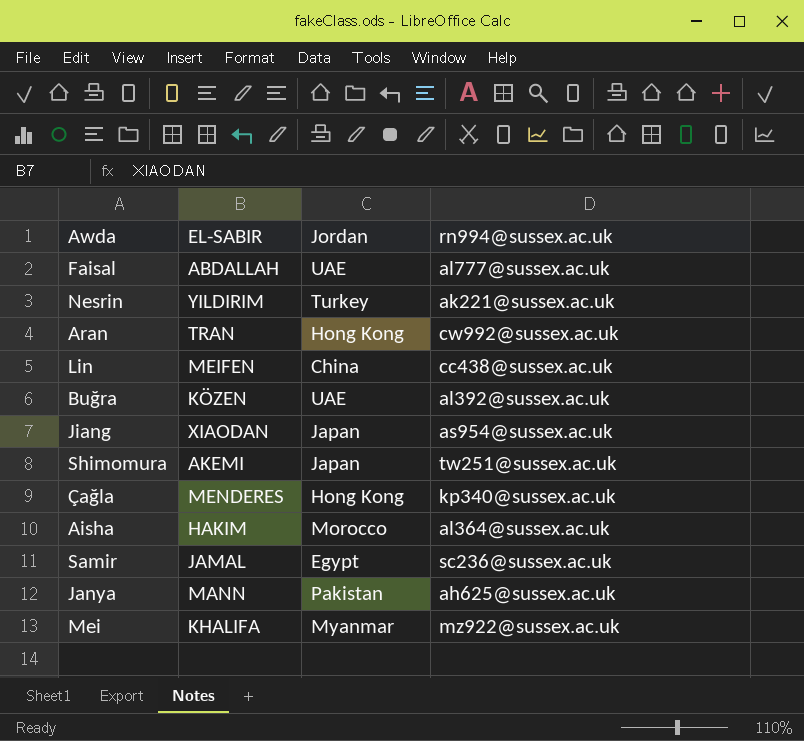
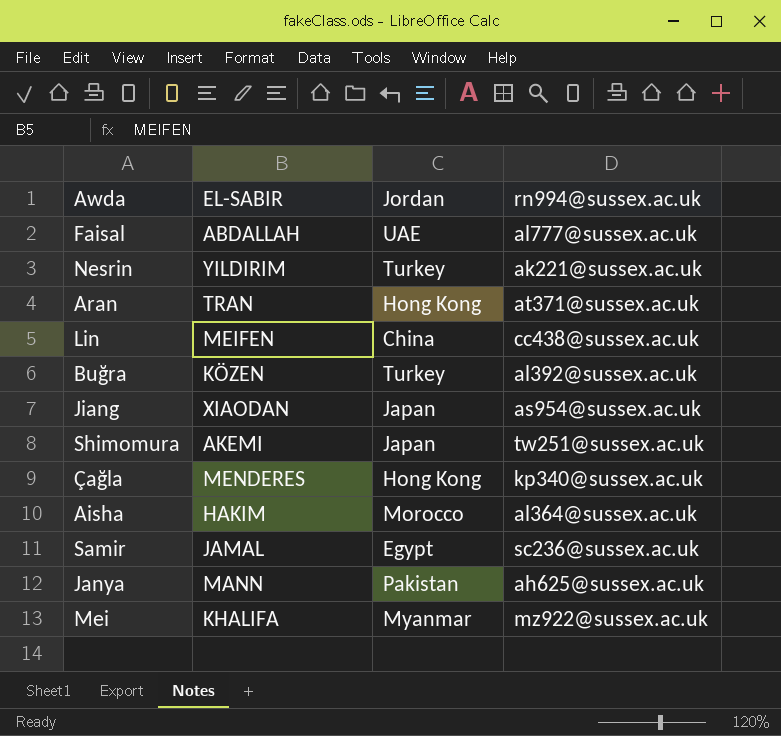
Aran | rn994@sussex.ac.uk: cw992@sussex.ac.uk -> at371@sussex.ac.uk
Buğra | Jordan: UAE -> Turkey

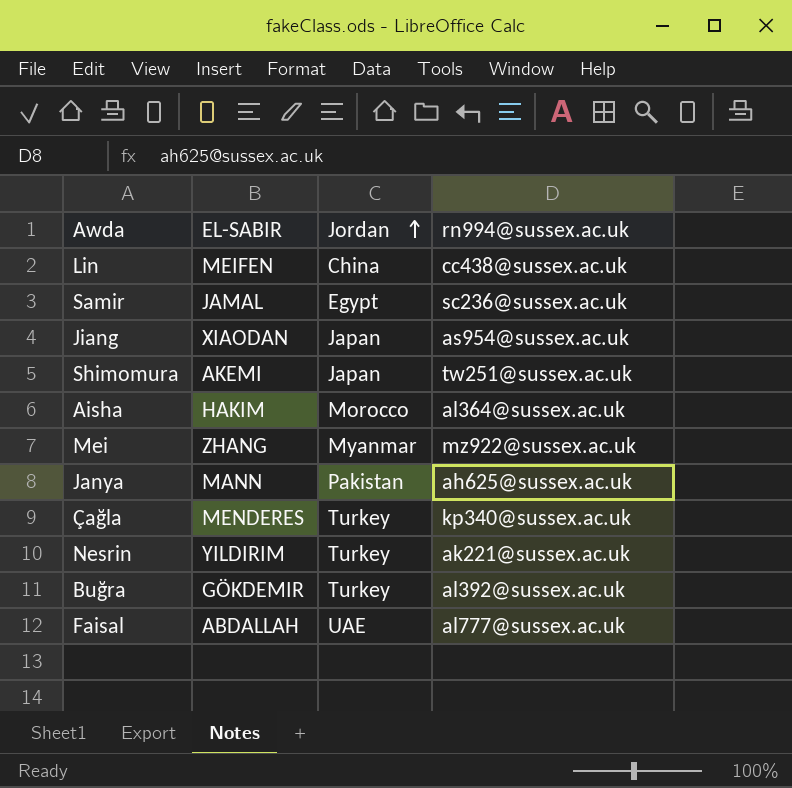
row order: none -> Jordan ascending
row Aran: TRAN | Hong Kong | at371@sussex.ac.uk -> none
Mei | EL-SABIR: KHALIFA -> ZHANG
Çağla | Jordan: Hong Kong -> Turkey
Buğra | EL-SABIR: KÖZEN -> GÖKDEMIR

